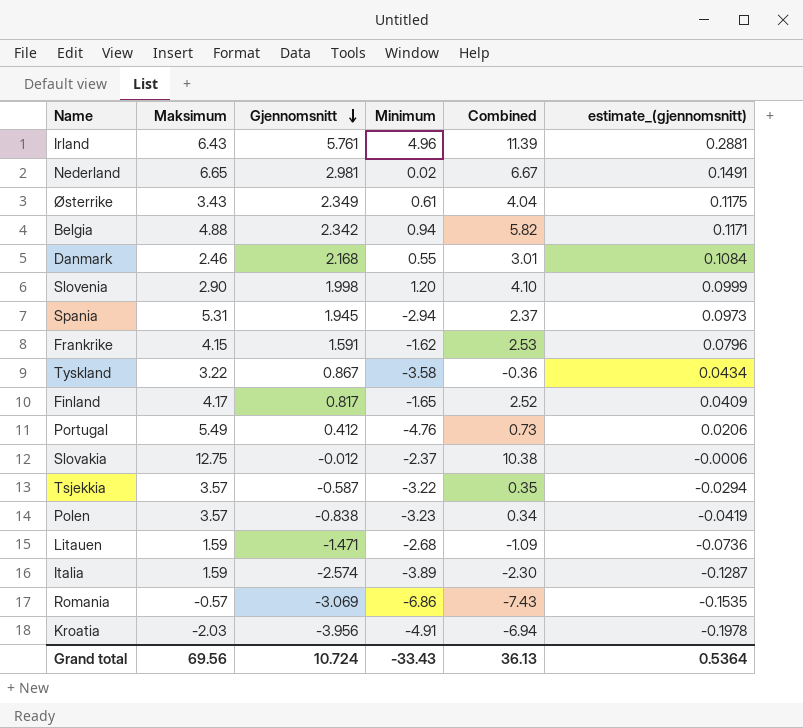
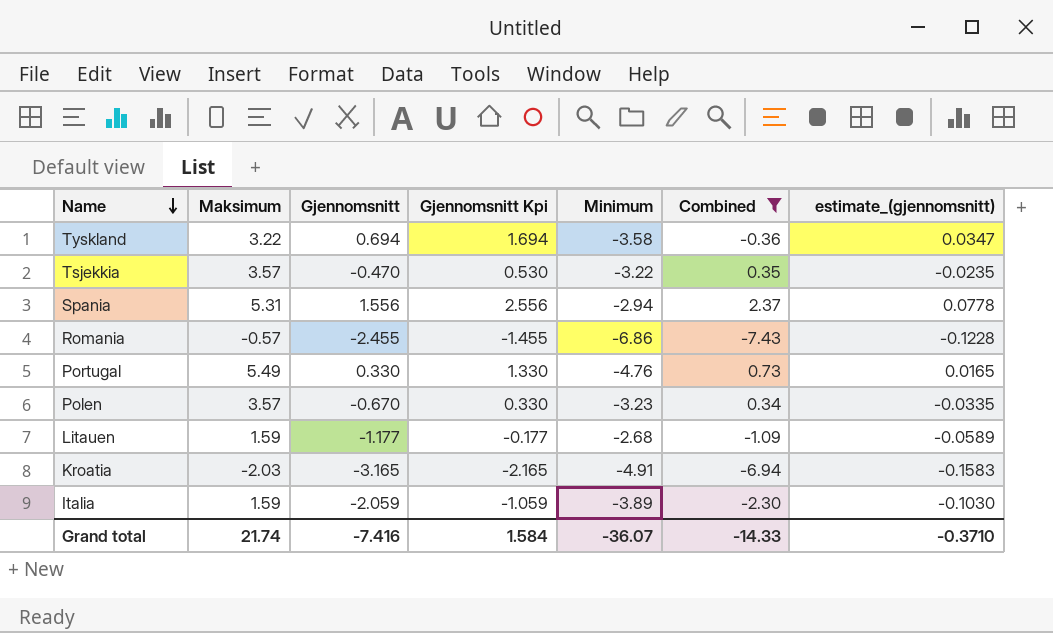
filter: none -> Combined <= 2.37
row order: Gjennomsnitt descending -> Name descending
column Gjennomsnitt Kpi | formula: none -> [Gjennomsnitt] + 1
Tyskland | Gjennomsnitt: 0.867 -> 0.694
Tyskland | estimate_(gjennomsnitt): 0.0434 -> 0.0347
Tsjekkia | Gjennomsnitt: -0.587 -> -0.470
Tsjekkia | estimate_(gjennomsnitt): -0.0294 -> -0.0235
Spania | Gjennomsnitt: 1.945 -> 1.556
Spania | estimate_(gjennomsnitt): 0.0973 -> 0.0778
Romania | Gjennomsnitt: -3.069 -> -2.455
Romania | estimate_(gjennomsnitt): -0.1535 -> -0.1228
Portugal | Gjennomsnitt: 0.412 -> 0.330
Portugal | estimate_(gjennomsnitt): 0.0206 -> 0.0165
Polen | Gjennomsnitt: -0.838 -> -0.670
Polen | estimate_(gjennomsnitt): -0.0419 -> -0.0335
Litauen | Gjennomsnitt: -1.471 -> -1.177
Litauen | estimate_(gjennomsnitt): -0.0736 -> -0.0589
Kroatia | Gjennomsnitt: -3.956 -> -3.165
Kroatia | estimate_(gjennomsnitt): -0.1978 -> -0.1583
Italia | Gjennomsnitt: -2.574 -> -2.059
Italia | estimate_(gjennomsnitt): -0.1287 -> -0.1030
Grand total | Maksimum: 69.56 -> 21.74
Grand total | Gjennomsnitt: 10.724 -> -7.416
Grand total | Minimum: -33.43 -> -36.07
Grand total | Combined: 36.13 -> -14.33
Grand total | estimate_(gjennomsnitt): 0.5364 -> -0.3710

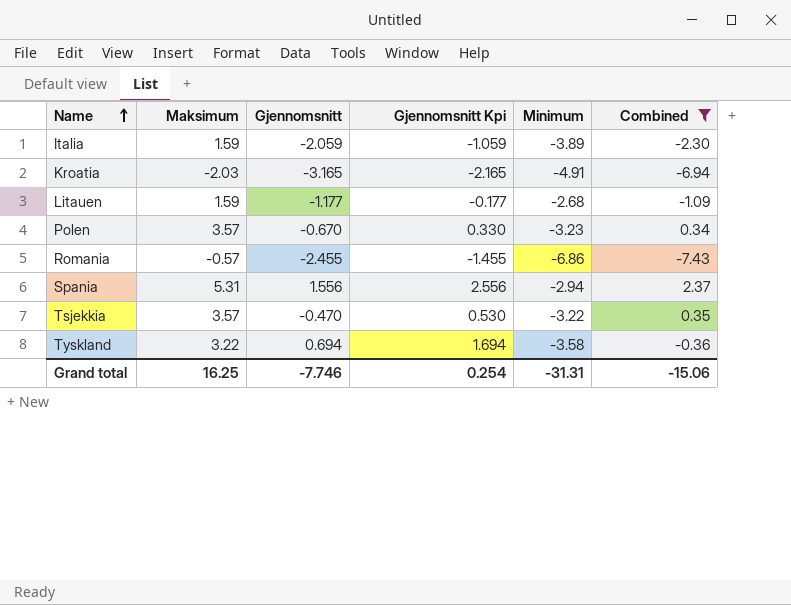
row order: Name descending -> Name ascending
column estimate_(gjennomsnitt) | formula: [Gjennomsnitt] * 0.05 -> none
row Portugal: 5.49 | 0.330 | 1.330 | -4.76 | 0.73 | 0.0165 -> none
Grand total | Maksimum: 21.74 -> 16.25
Grand total | Gjennomsnitt: -7.416 -> -7.746
Grand total | Gjennomsnitt Kpi: 1.584 -> 0.254
Grand total | Minimum: -36.07 -> -31.31
Grand total | Combined: -14.33 -> -15.06

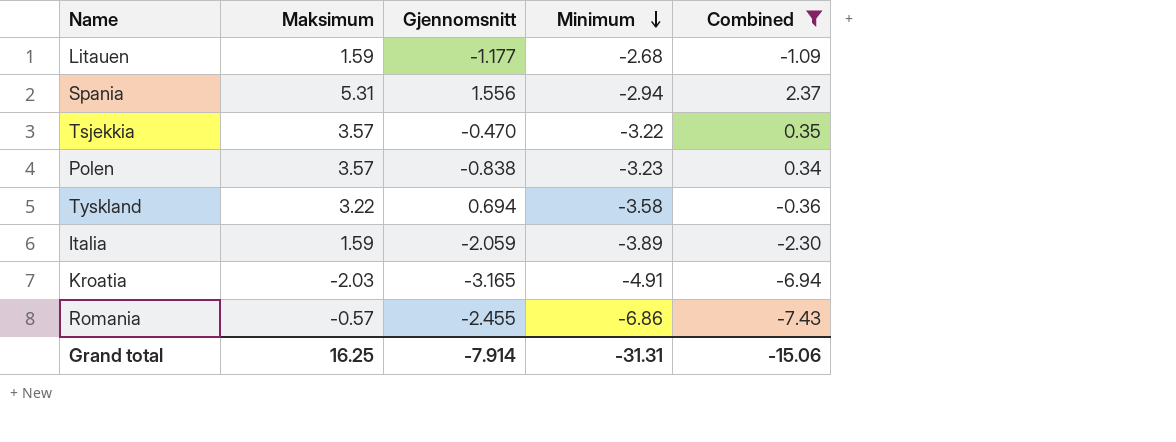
row order: Name ascending -> Minimum descending
column Gjennomsnitt Kpi | formula: [Gjennomsnitt] + 1 -> none
Polen | Gjennomsnitt: -0.670 -> -0.838
Grand total | Gjennomsnitt: -7.746 -> -7.914

